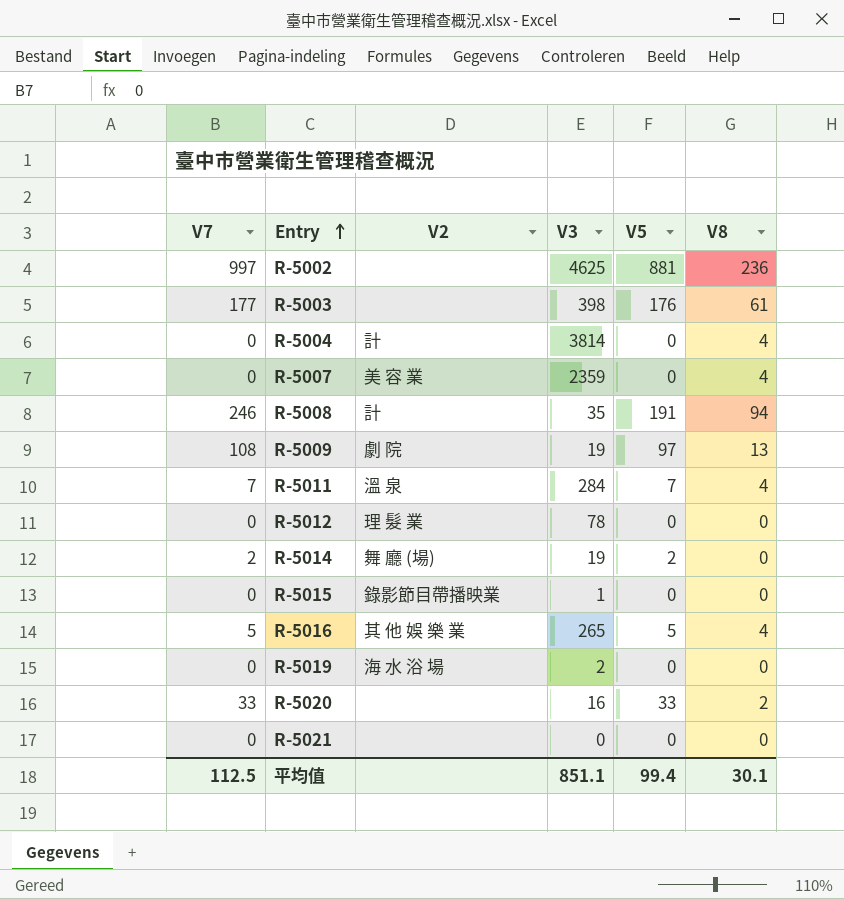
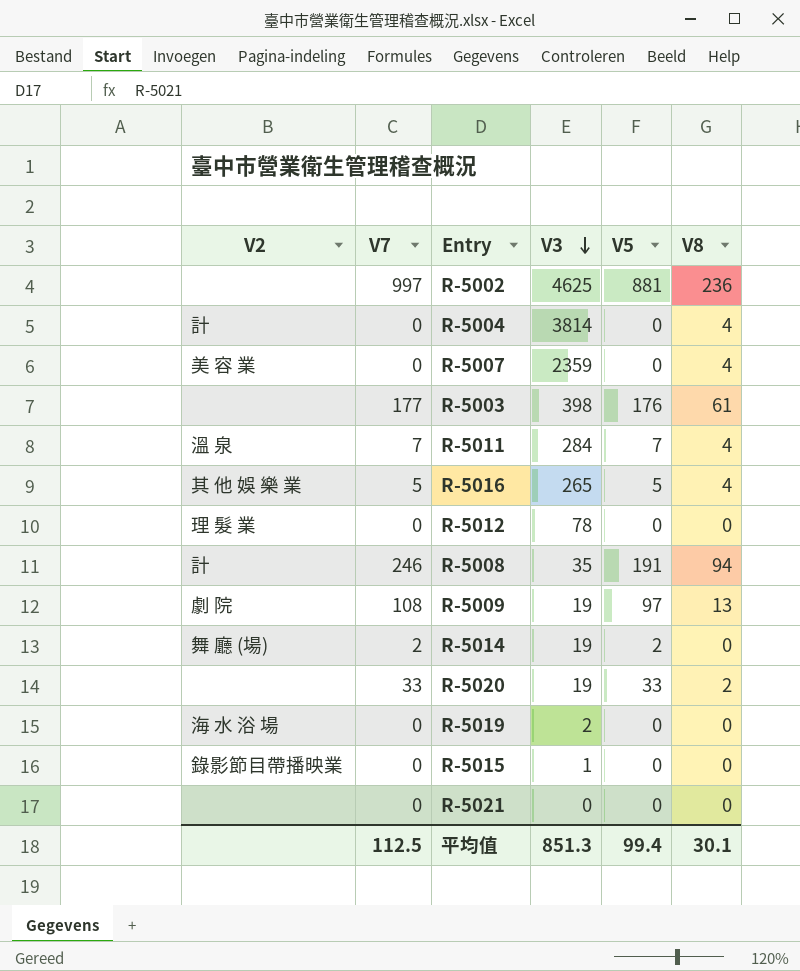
row order: Entry ascending -> V3 descending
column V2 | position: 3 -> 1
R-5020 | V3: 16 -> 19
平均值 | V3: 851.1 -> 851.3

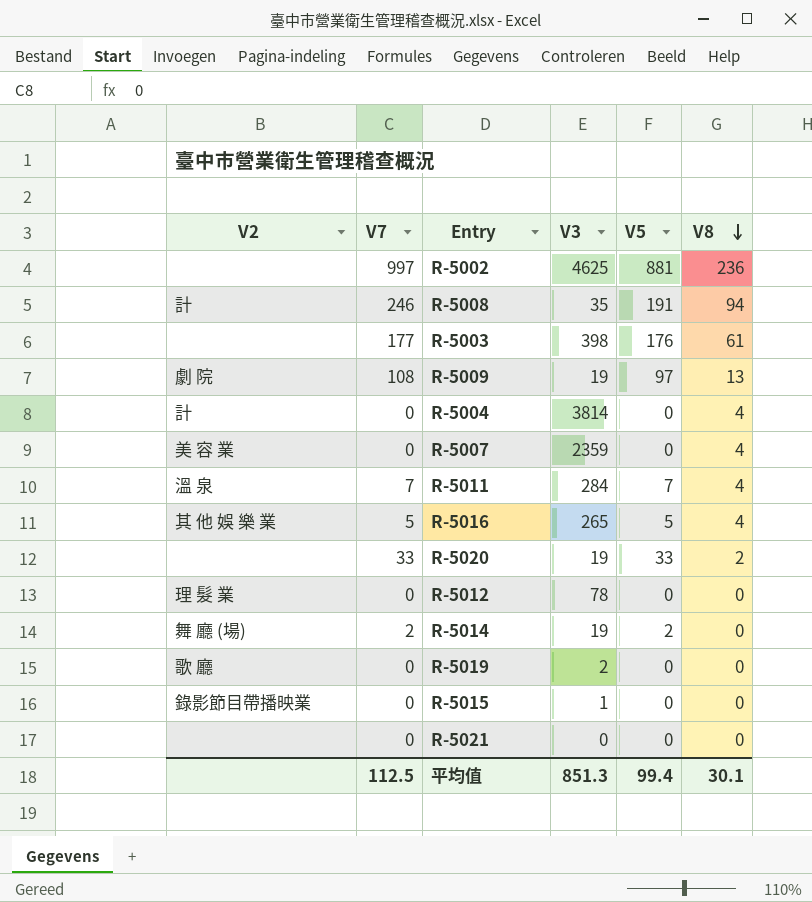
row order: V3 descending -> V8 descending
R-5019 | V2: 海 水 浴 場 -> 歌 廳

